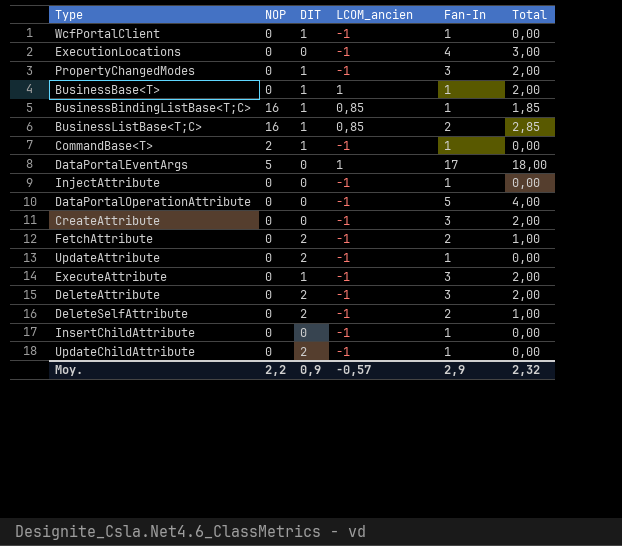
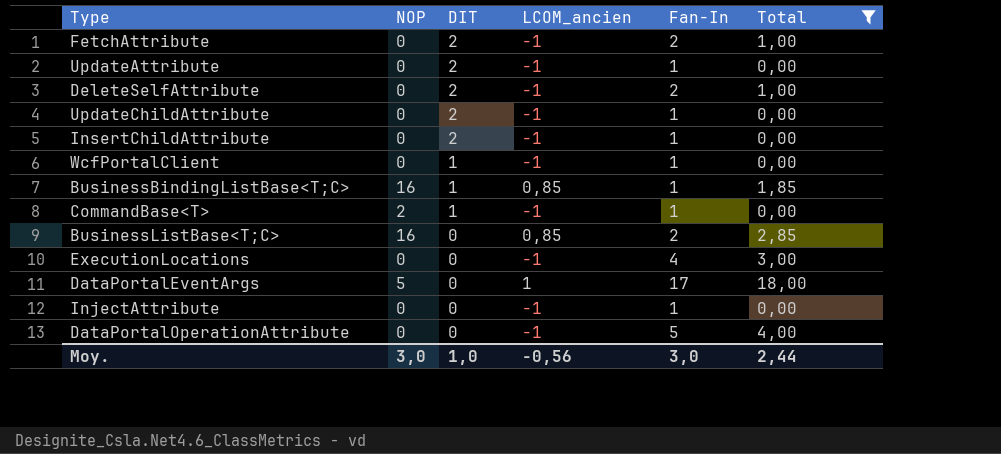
filter: none -> Total != 2,00
row order: none -> DIT descending
InsertChildAttribute | DIT: 0 -> 2
BusinessListBase<T;C> | DIT: 1 -> 0
Moy. | NOP: 2,2 -> 3,0
Moy. | DIT: 0,9 -> 1,0
Moy. | LCOM_ancien: -0,57 -> -0,56
Moy. | Fan-In: 2,9 -> 3,0
Moy. | Total: 2,32 -> 2,44

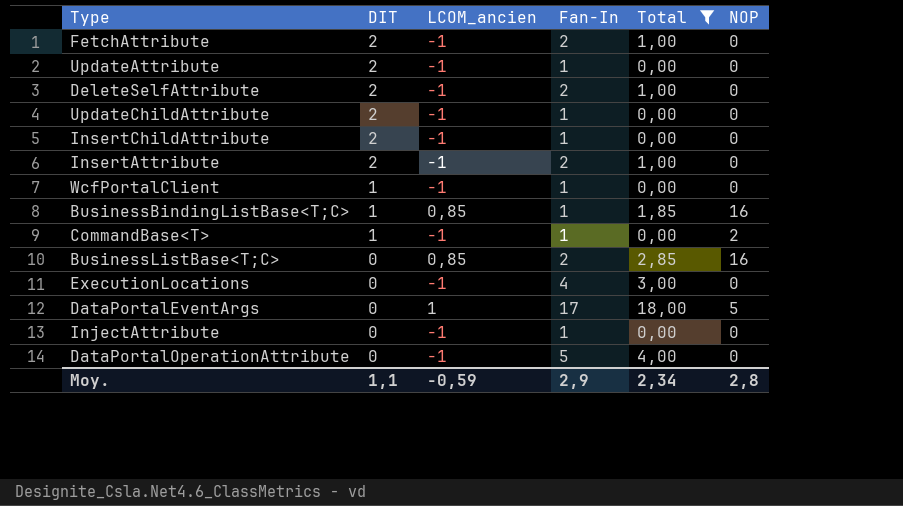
column NOP | position: 2 -> 6
row InsertAttribute: none -> 2 | -1 | 2 | 1,00 | 0
Moy. | DIT: 1,0 -> 1,1
Moy. | LCOM_ancien: -0,56 -> -0,59
Moy. | Fan-In: 3,0 -> 2,9
Moy. | Total: 2,44 -> 2,34
Moy. | NOP: 3,0 -> 2,8

